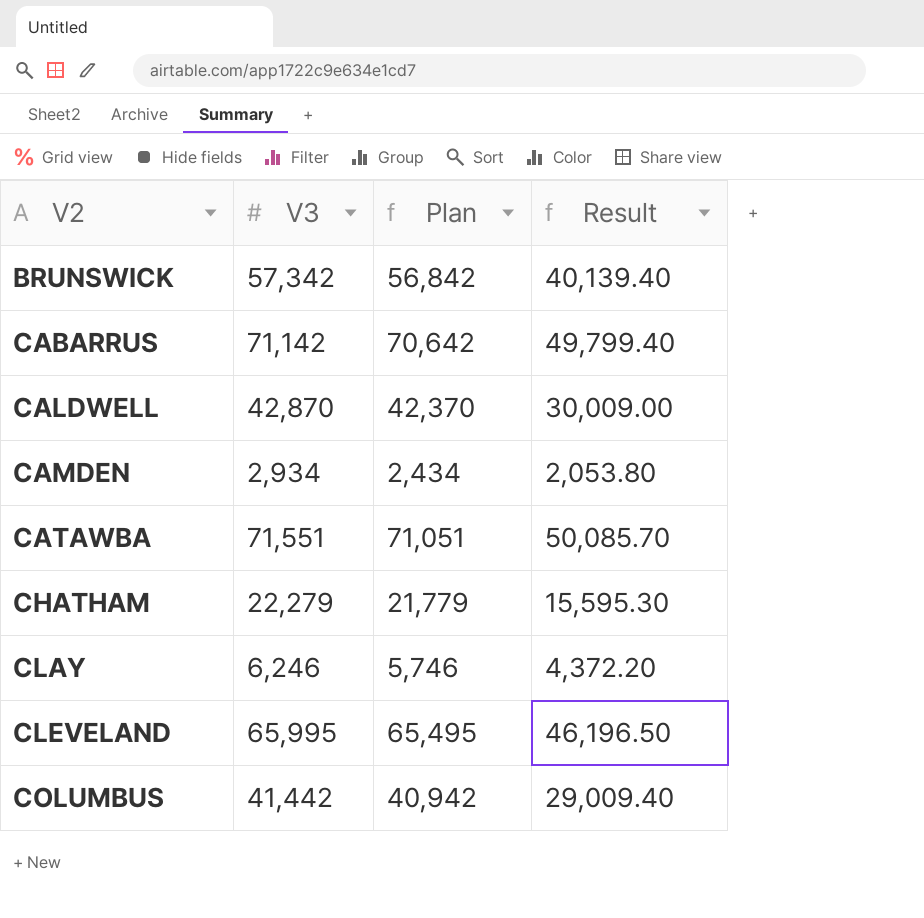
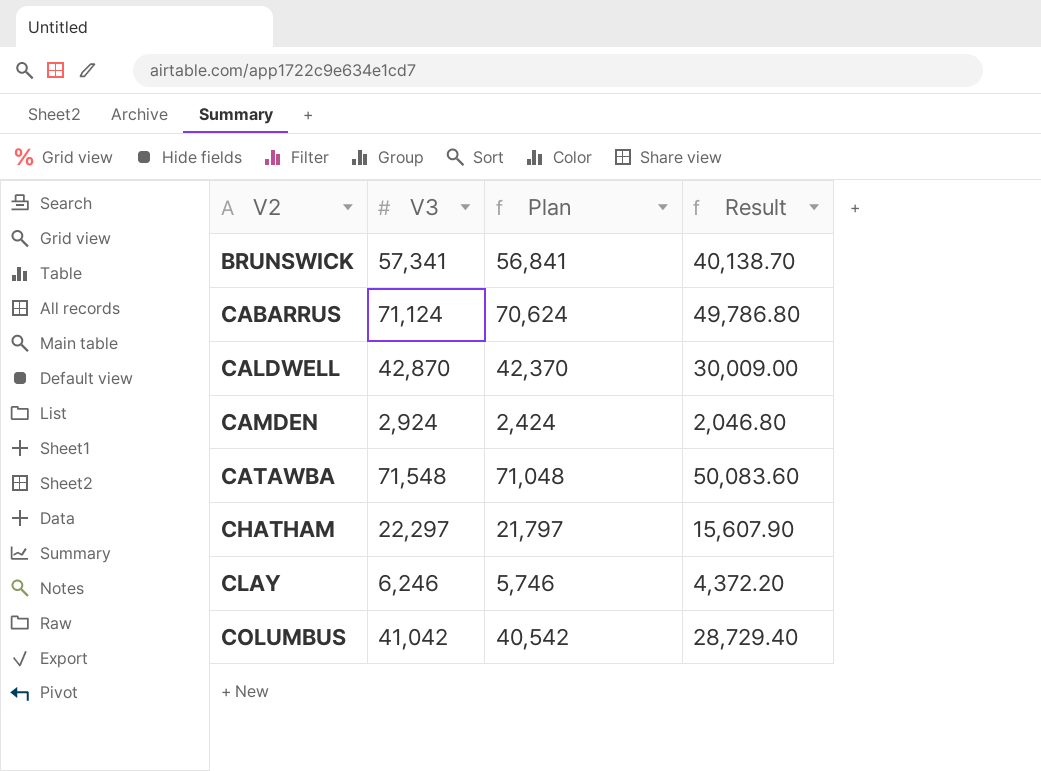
row CLEVELAND: 65,995 | 65,495 | 46,196.50 -> none
BRUNSWICK | V3: 57,342 -> 57,341
BRUNSWICK | Plan: 56,842 -> 56,841
BRUNSWICK | Result: 40,139.40 -> 40,138.70
CABARRUS | V3: 71,142 -> 71,124
CABARRUS | Plan: 70,642 -> 70,624
CABARRUS | Result: 49,799.40 -> 49,786.80
CAMDEN | V3: 2,934 -> 2,924
CAMDEN | Plan: 2,434 -> 2,424
CAMDEN | Result: 2,053.80 -> 2,046.80
CATAWBA | V3: 71,551 -> 71,548
CATAWBA | Plan: 71,051 -> 71,048
CATAWBA | Result: 50,085.70 -> 50,083.60
CHATHAM | V3: 22,279 -> 22,297
CHATHAM | Plan: 21,779 -> 21,797
CHATHAM | Result: 15,595.30 -> 15,607.90
COLUMBUS | V3: 41,442 -> 41,042
COLUMBUS | Plan: 40,942 -> 40,542
COLUMBUS | Result: 29,009.40 -> 28,729.40

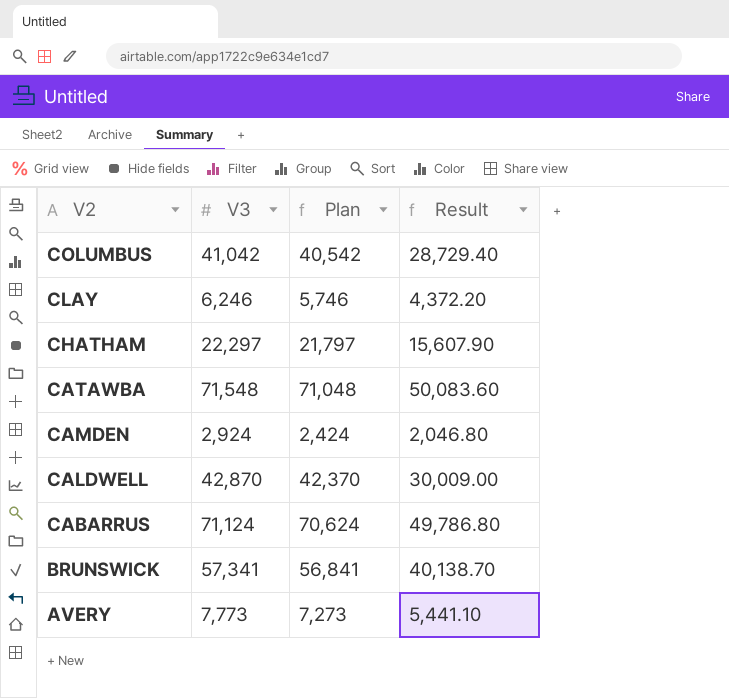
row order: V2 ascending -> V2 descending
row AVERY: none -> 7,773 | 7,273 | 5,441.10

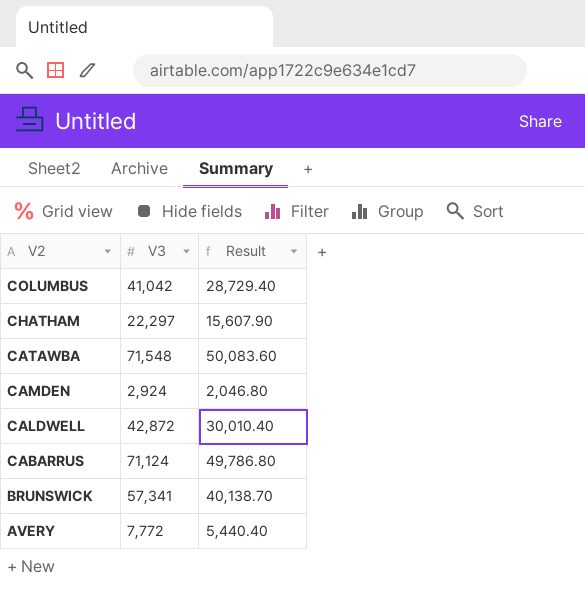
column Plan | formula: [V3] - 500 -> none
row CLAY: 6,246 | 5,746 | 4,372.20 -> none
CALDWELL | V3: 42,870 -> 42,872
CALDWELL | Result: 30,009.00 -> 30,010.40
AVERY | V3: 7,773 -> 7,772
AVERY | Result: 5,441.10 -> 5,440.40

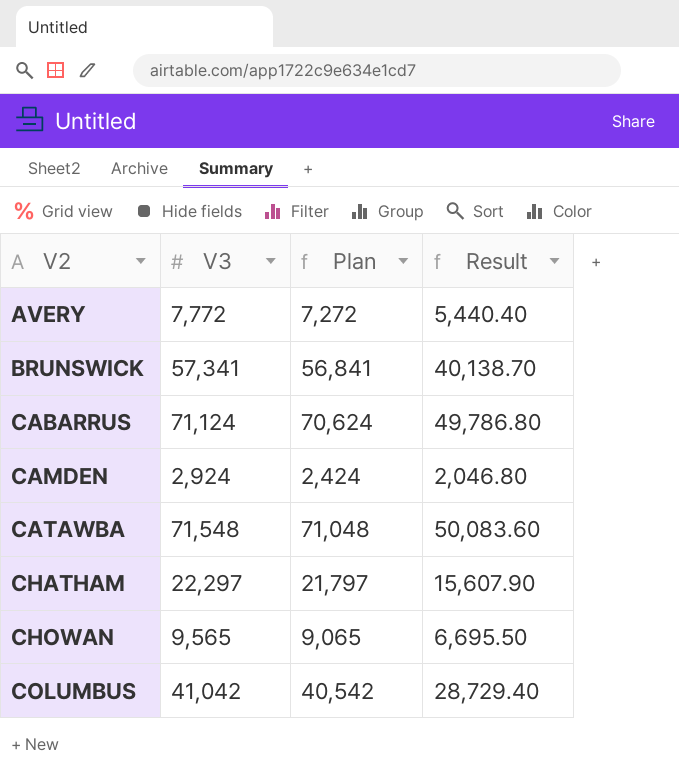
row order: V2 descending -> V2 ascending
column Plan | formula: none -> [V3] - 500
row CALDWELL: 42,872 | 30,010.40 -> none
row CHOWAN: none -> 9,565 | 9,065 | 6,695.50

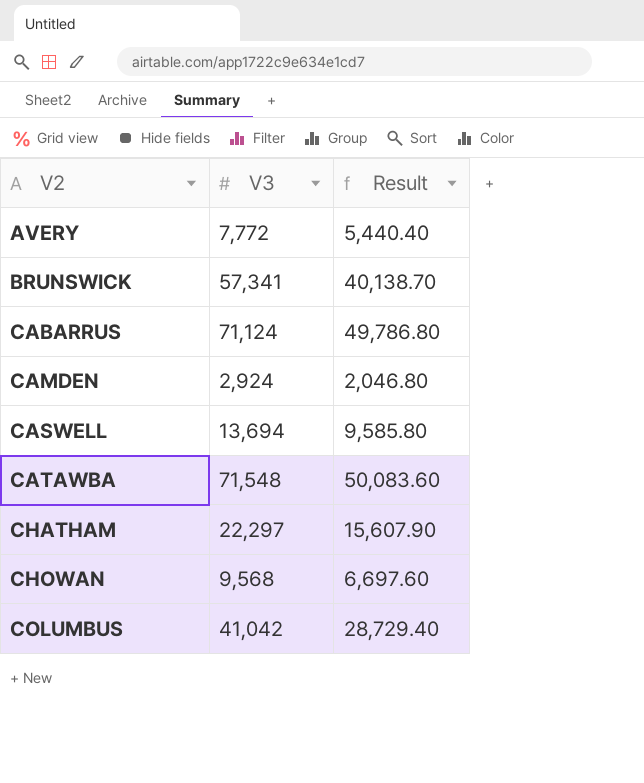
column Plan | formula: [V3] - 500 -> none
row CASWELL: none -> 13,694 | 9,585.80
CHOWAN | V3: 9,565 -> 9,568
CHOWAN | Result: 6,695.50 -> 6,697.60

